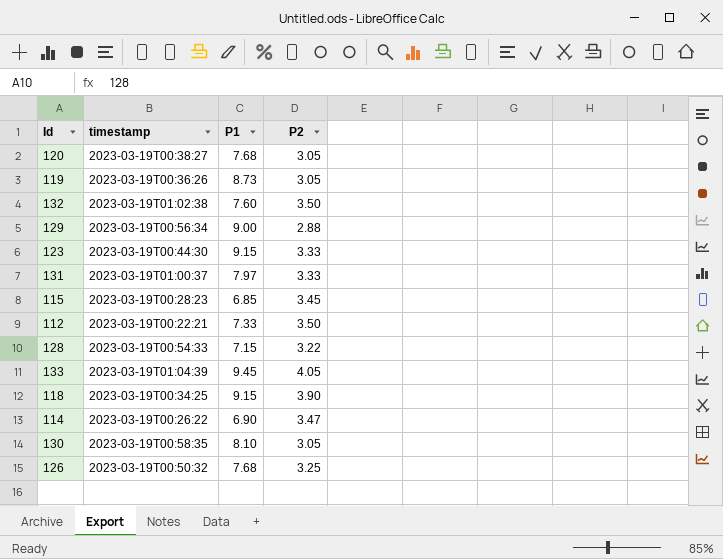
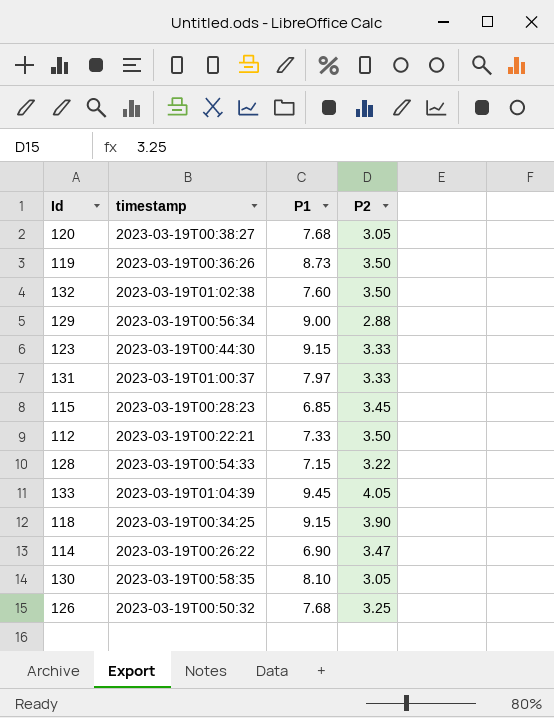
119 | P2: 3.05 -> 3.50

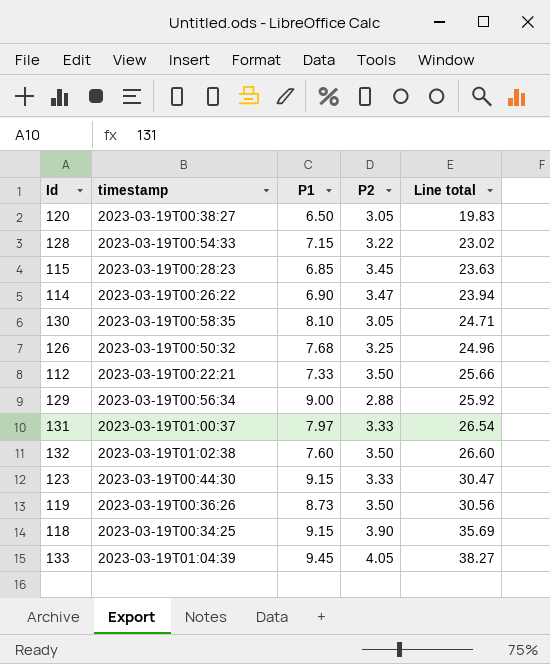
row order: none -> Line total ascending
column Line total | formula: none -> [P1] * [P2]
120 | P1: 7.68 -> 6.50

